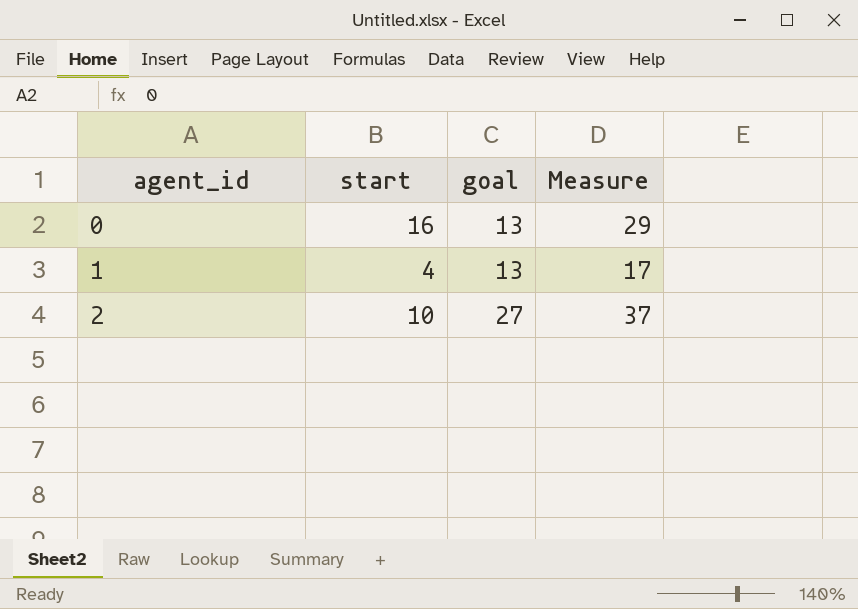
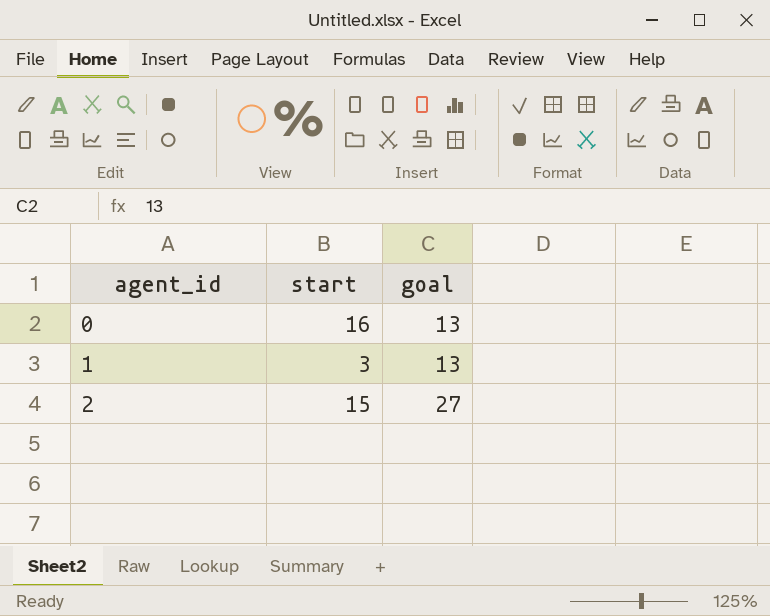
column Measure | formula: [start] + [goal] -> none
1 | start: 4 -> 3
2 | start: 10 -> 15

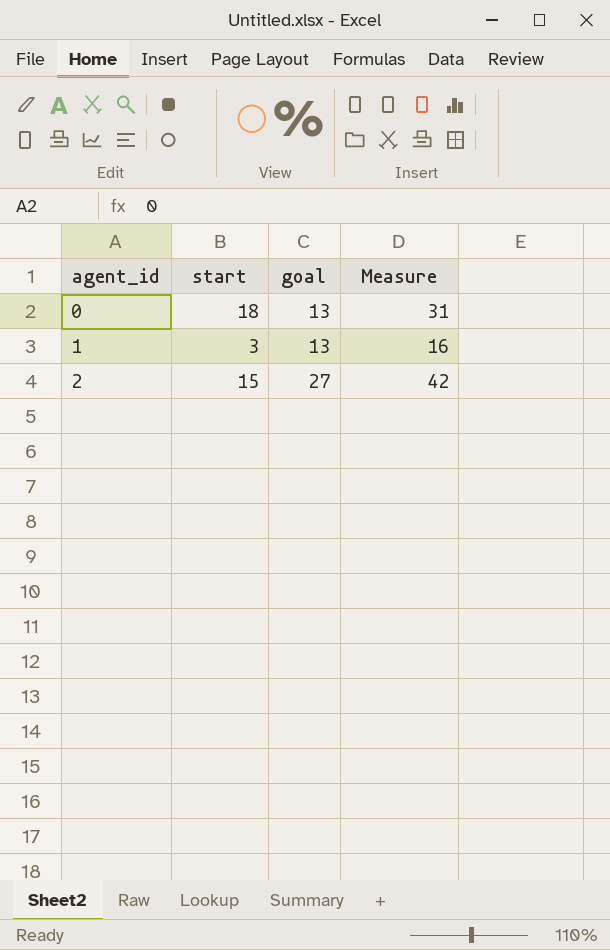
column Measure | formula: none -> [start] + [goal]
0 | start: 16 -> 18

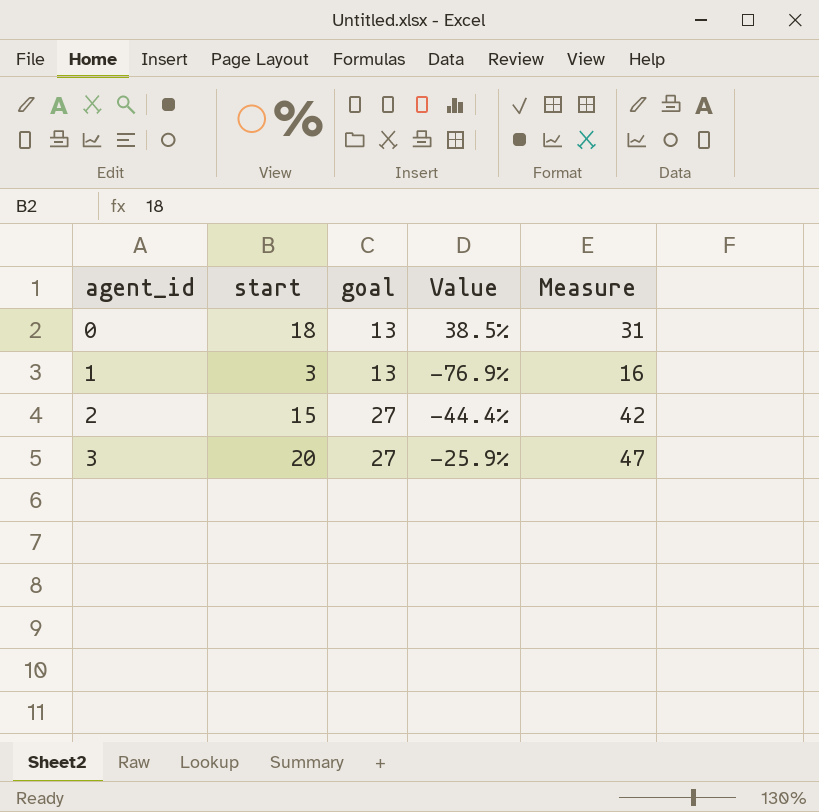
column Value | formula: none -> ([start] - [goal]) / [goal]
row 3: none -> 20 | 27 | -25.9% | 47

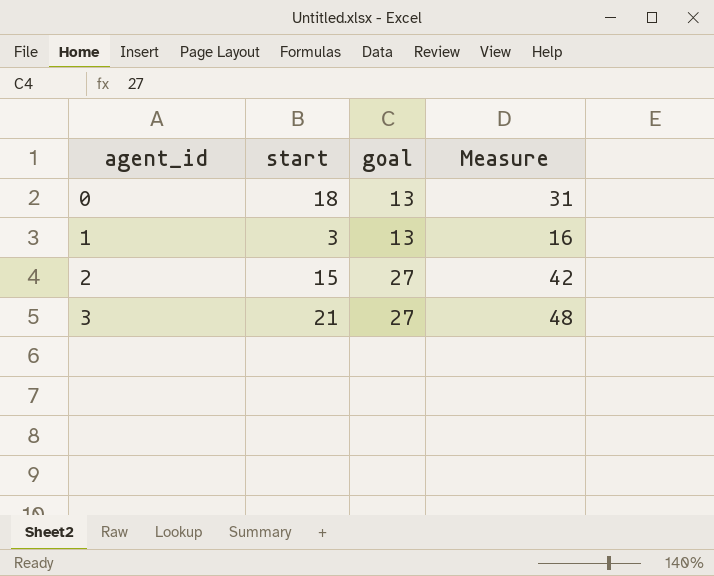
column Value | formula: ([start] - [goal]) / [goal] -> none
3 | start: 20 -> 21
3 | Measure: 47 -> 48

